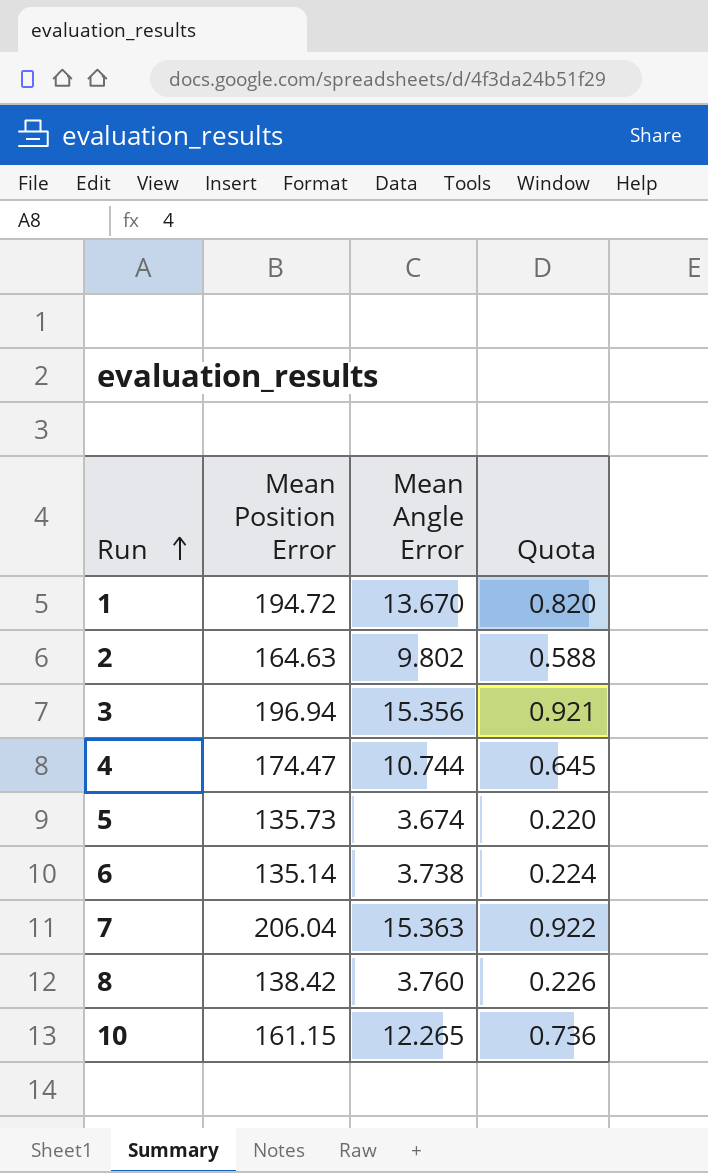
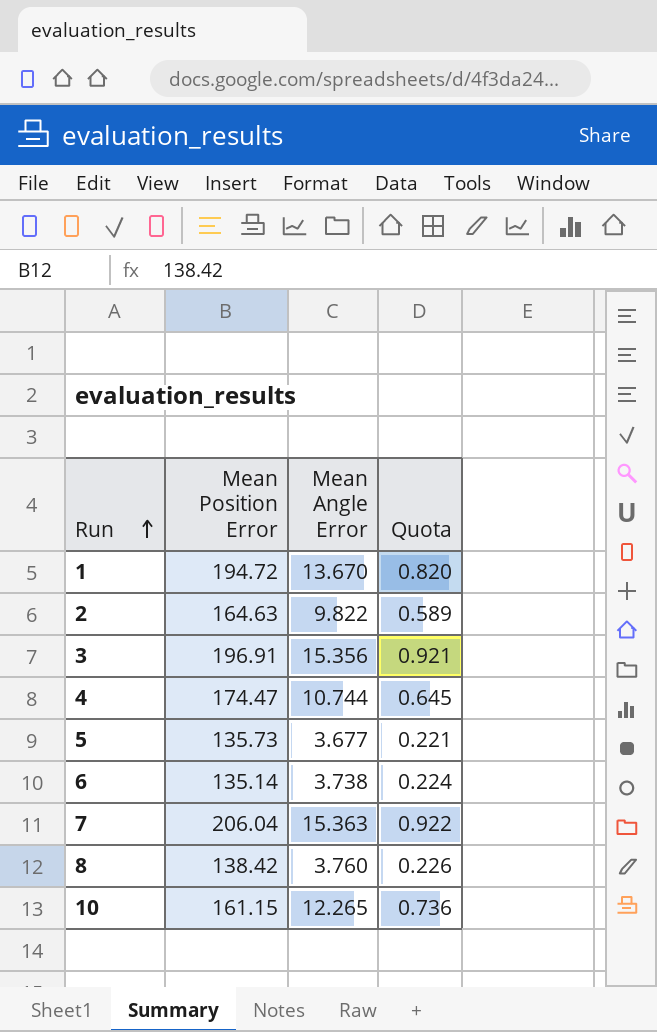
2 | Mean Angle Error: 9.802 -> 9.822
2 | Quota: 0.588 -> 0.589
3 | Mean Position Error: 196.94 -> 196.91
5 | Mean Angle Error: 3.674 -> 3.677
5 | Quota: 0.220 -> 0.221

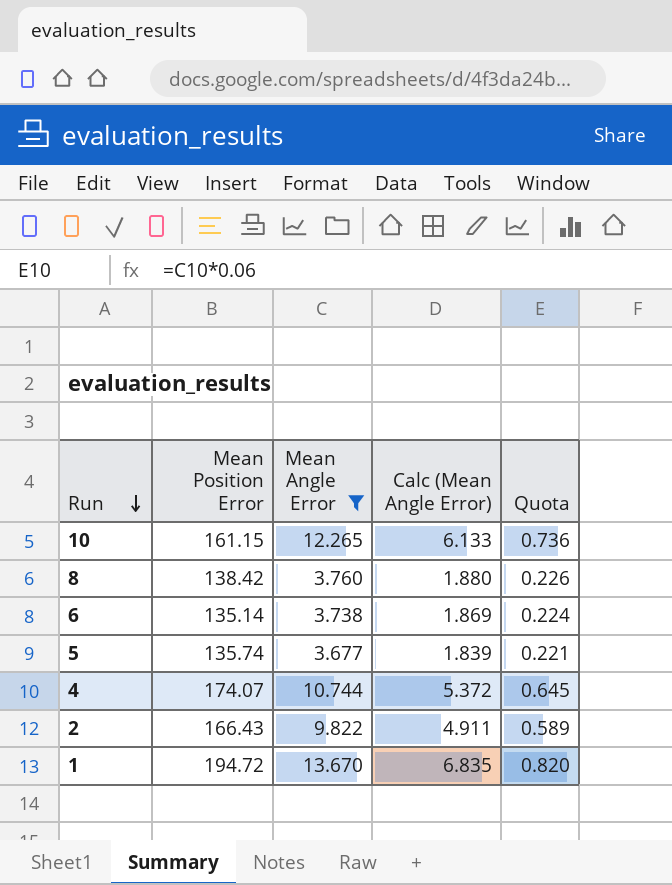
filter: none -> Mean Angle Error <= 13.670
row order: Run ascending -> Run descending
column Calc (Mean Angle Error) | formula: none -> [Mean Angle Error] * 0.5
5 | Mean Position Error: 135.73 -> 135.74
4 | Mean Position Error: 174.47 -> 174.07
2 | Mean Position Error: 164.63 -> 166.43

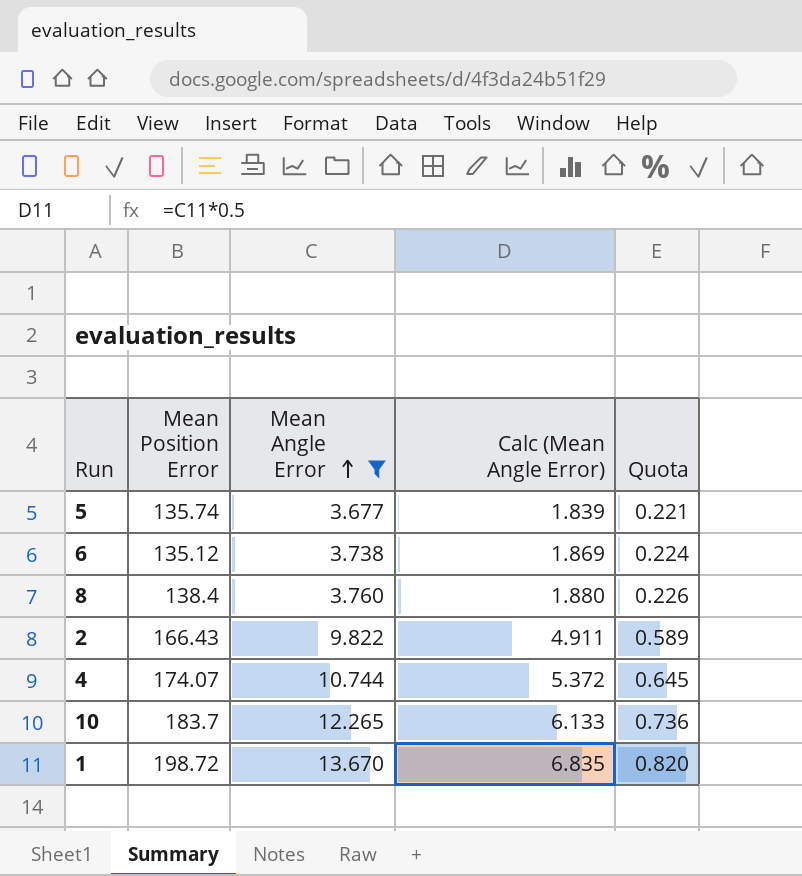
row order: Run descending -> Mean Angle Error ascending
6 | Mean Position Error: 135.14 -> 135.12
8 | Mean Position Error: 138.42 -> 138.4
10 | Mean Position Error: 161.15 -> 183.7
1 | Mean Position Error: 194.72 -> 198.72

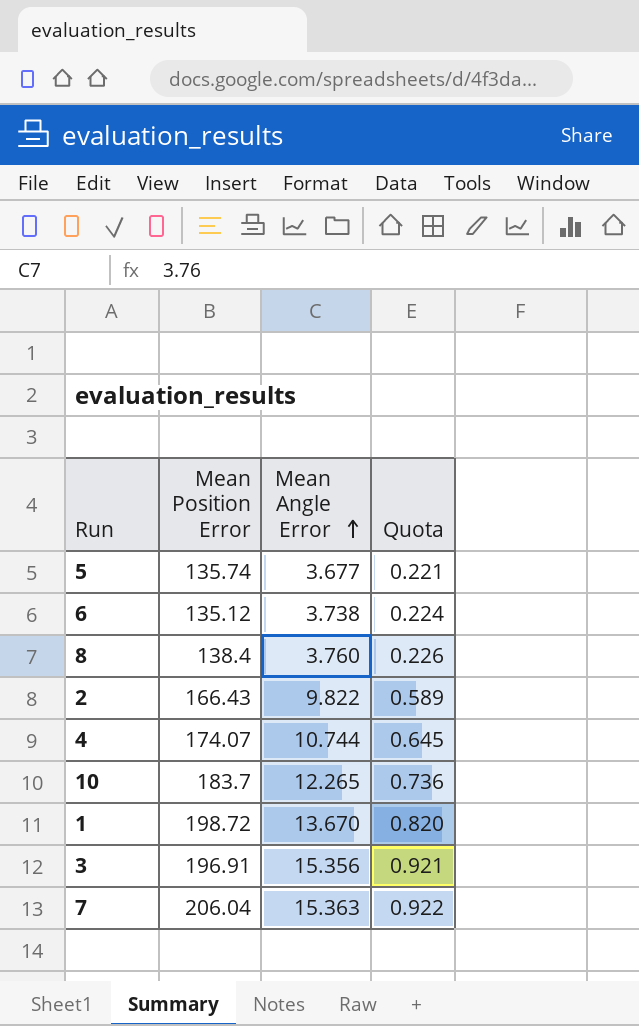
filter: Mean Angle Error <= 13.670 -> none
column Calc (Mean Angle Error) | formula: [Mean Angle Error] * 0.5 -> none

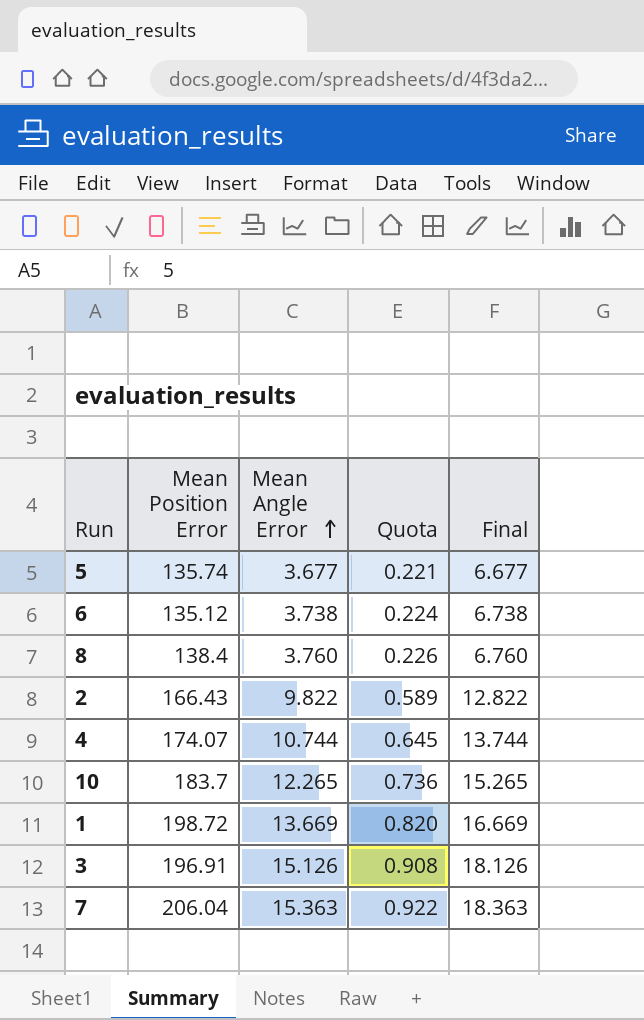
column Final | formula: none -> [Mean Angle Error] + 3
1 | Mean Angle Error: 13.670 -> 13.669
3 | Mean Angle Error: 15.356 -> 15.126
3 | Quota: 0.921 -> 0.908

